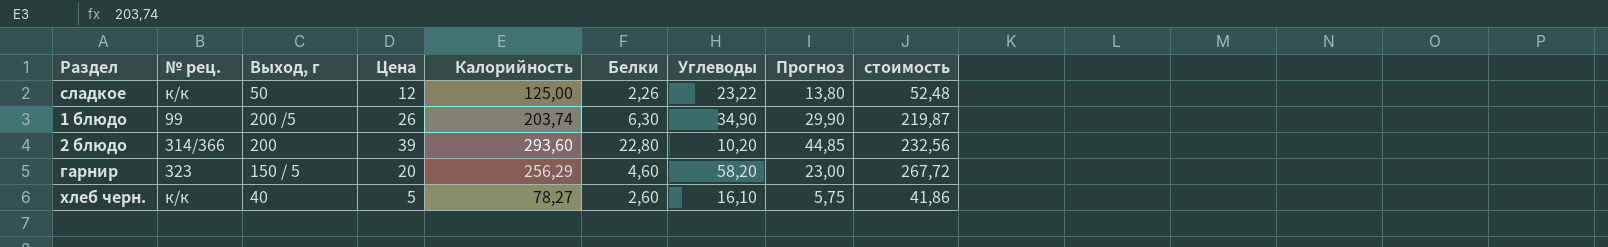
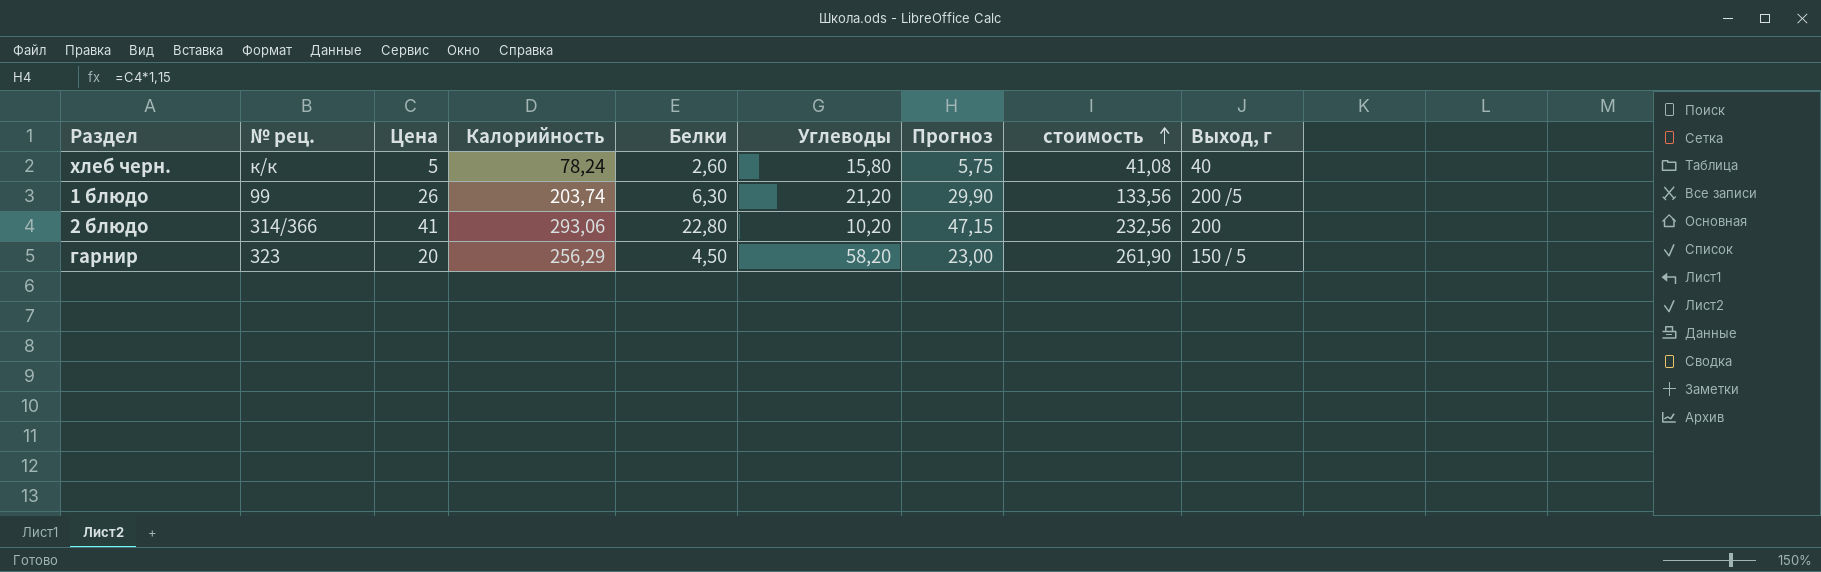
row order: none -> стоимость ascending
column Выход, г | position: 3 -> 9
row сладкое: к/к | 50 | 12 | 125,00 | 2,26 | 23,22 | 13,80 | 52,48 -> none
хлеб черн. | Калорийность: 78,27 -> 78,24
хлеб черн. | Углеводы: 16,10 -> 15,80
хлеб черн. | стоимость: 41,86 -> 41,08
1 блюдо | Углеводы: 34,90 -> 21,20
1 блюдо | стоимость: 219,87 -> 133,56
2 блюдо | Цена: 39 -> 41
2 блюдо | Калорийность: 293,60 -> 293,06
2 блюдо | Прогноз: 44,85 -> 47,15
гарнир | Белки: 4,60 -> 4,50
гарнир | стоимость: 267,72 -> 261,90

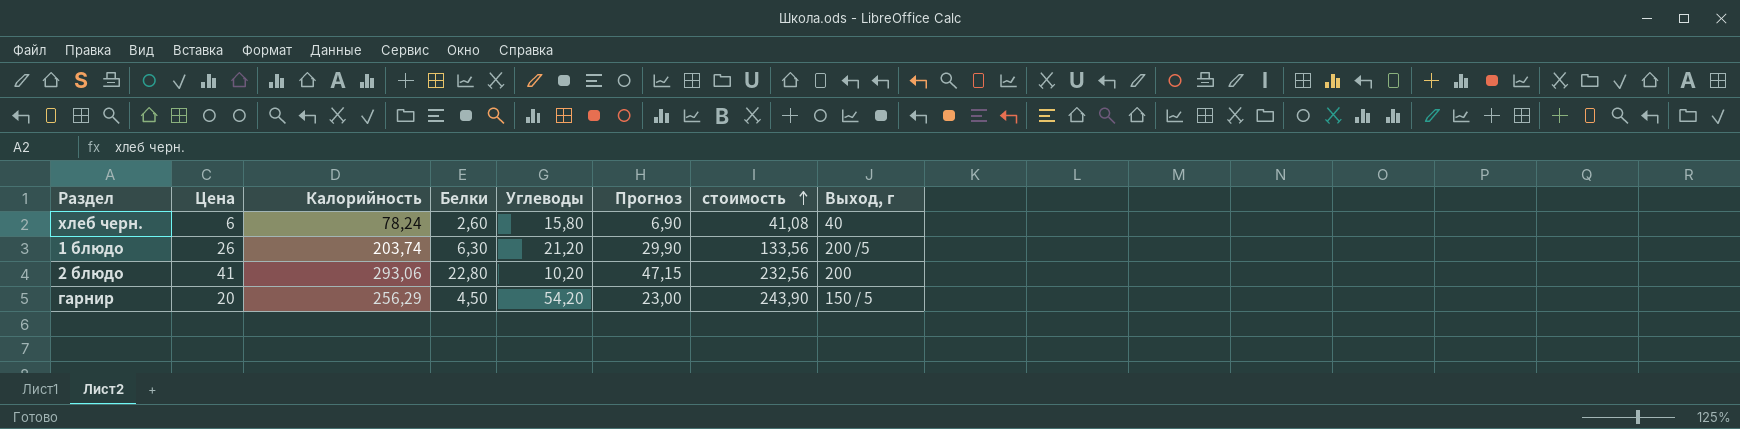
column № рец. | position: 2 -> none
хлеб черн. | Цена: 5 -> 6
хлеб черн. | Прогноз: 5,75 -> 6,90
гарнир | Углеводы: 58,20 -> 54,20
гарнир | стоимость: 261,90 -> 243,90

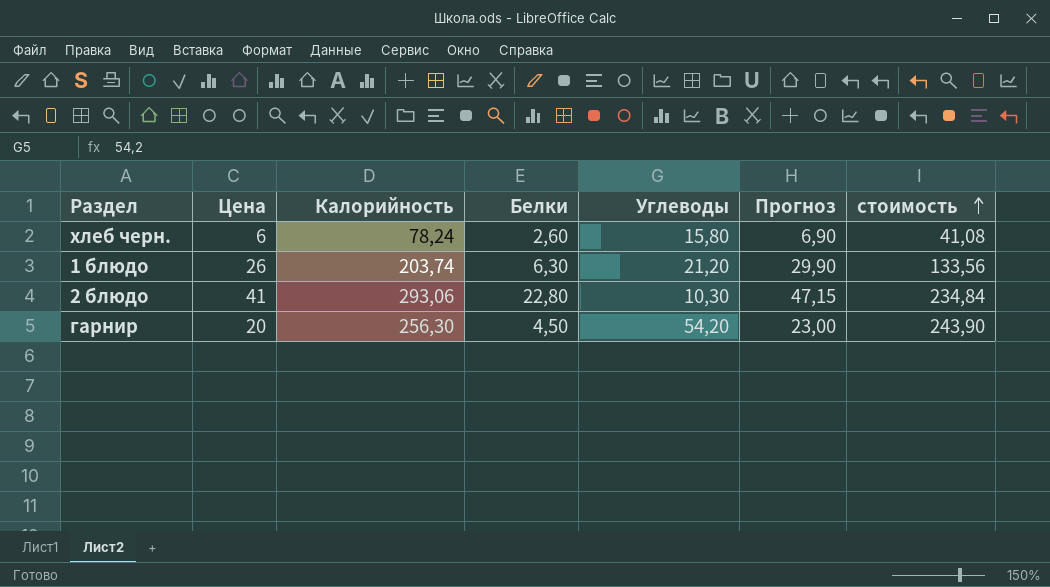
column Выход, г | position: 8 -> none
2 блюдо | Углеводы: 10,20 -> 10,30
2 блюдо | стоимость: 232,56 -> 234,84
гарнир | Калорийность: 256,29 -> 256,30

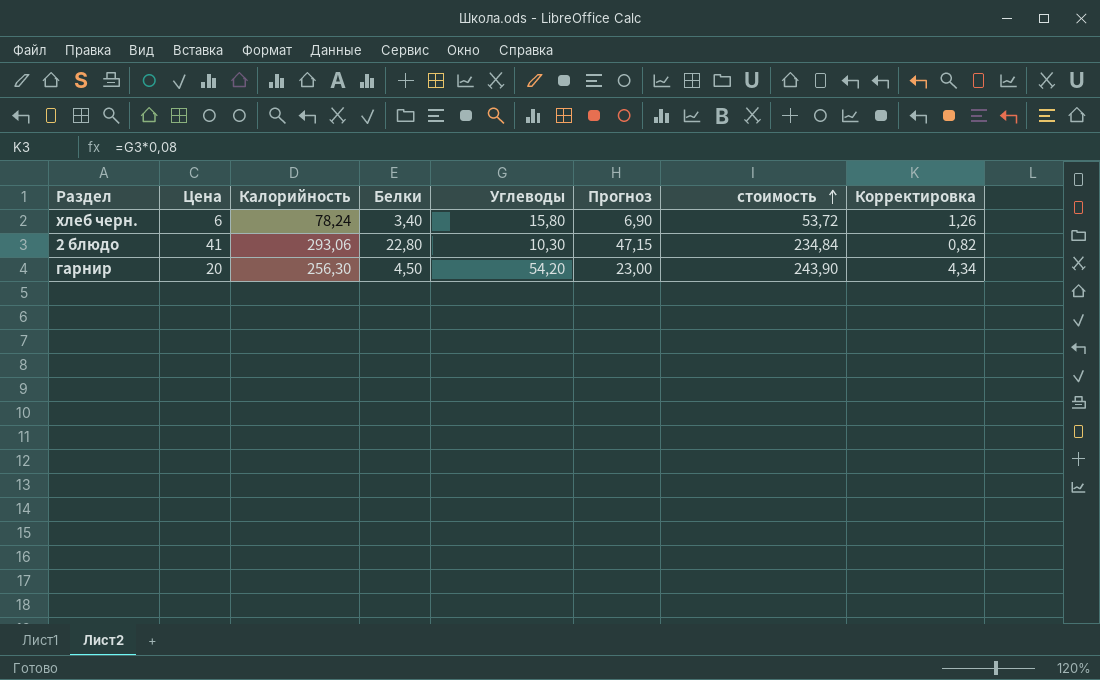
column Корректировка | formula: none -> [Углеводы] * 0,08
row 1 блюдо: 26 | 203,74 | 6,30 | 21,20 | 29,90 | 133,56 -> none
хлеб черн. | Белки: 2,60 -> 3,40
хлеб черн. | стоимость: 41,08 -> 53,72

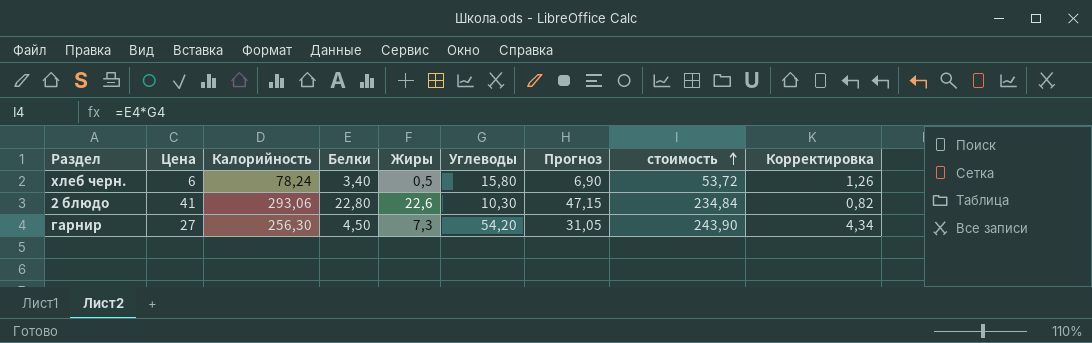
column Жиры | position: none -> 5
гарнир | Цена: 20 -> 27
гарнир | Прогноз: 23,00 -> 31,05

